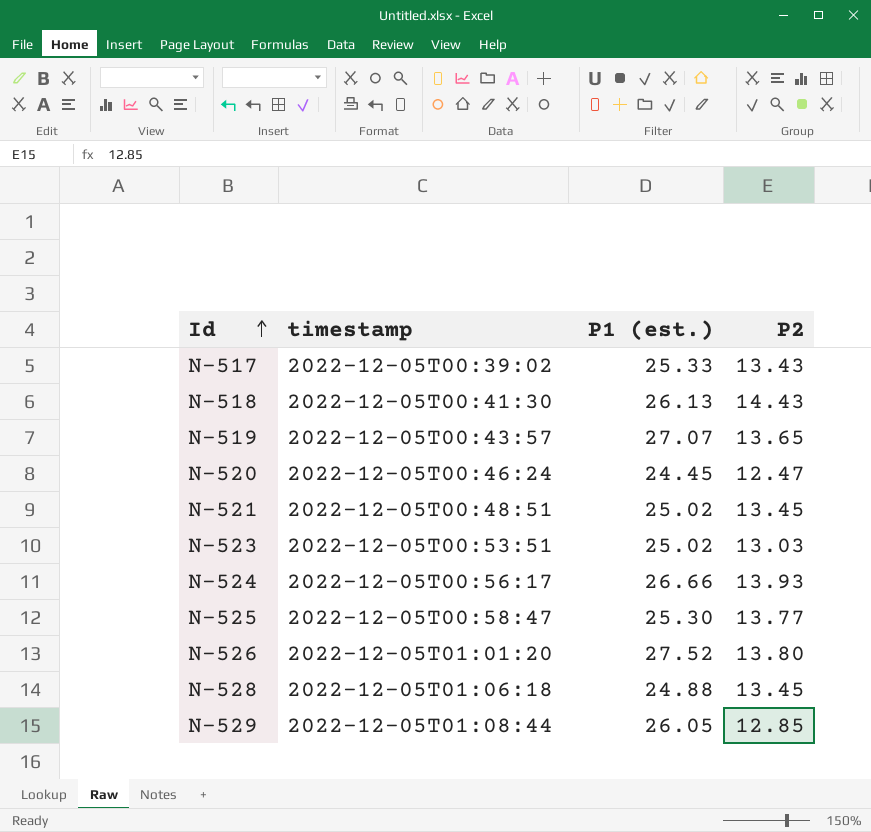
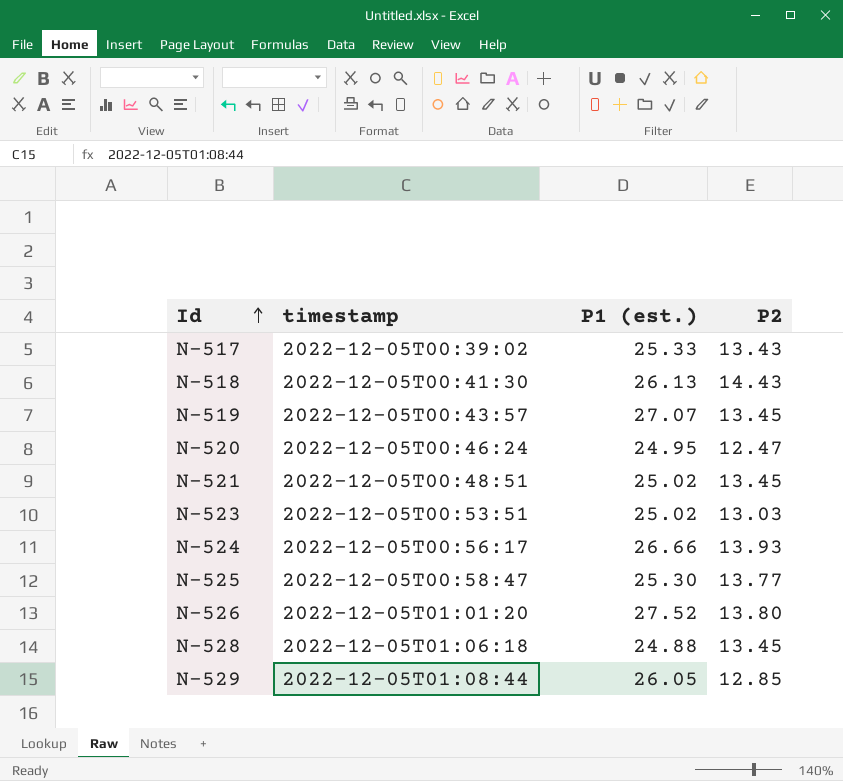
N-519 | P2: 13.65 -> 13.45
N-520 | P1 (est.): 24.45 -> 24.95

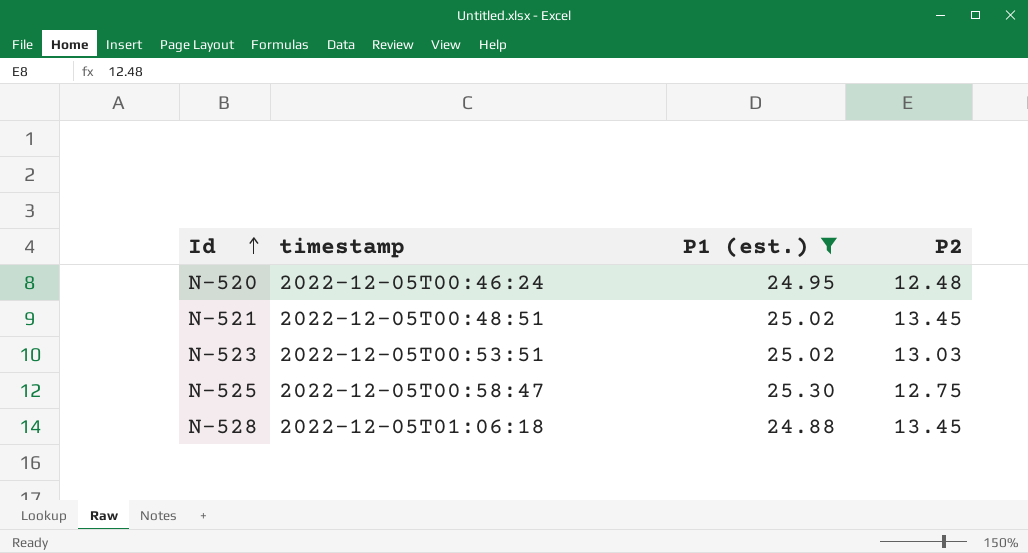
filter: none -> P1 (est.) <= 25.30
N-520 | P2: 12.47 -> 12.48
N-525 | P2: 13.77 -> 12.75

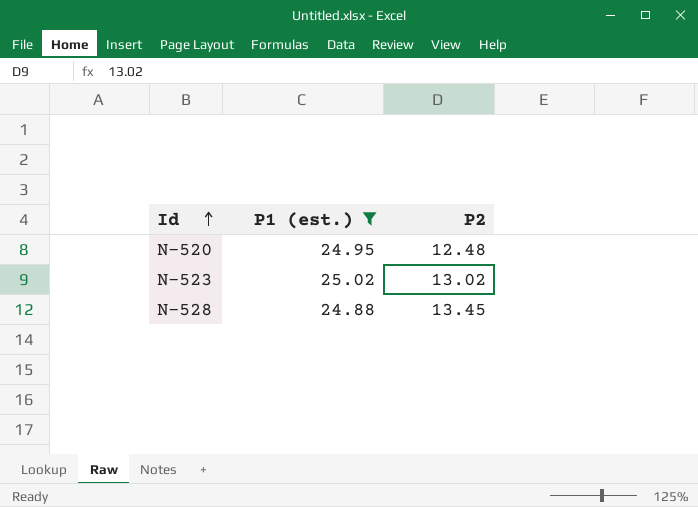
column timestamp | position: 2 -> none
row N-521: 2022-12-05T00:48:51 | 25.02 | 13.45 -> none
row N-525: 2022-12-05T00:58:47 | 25.30 | 12.75 -> none
N-523 | P2: 13.03 -> 13.02

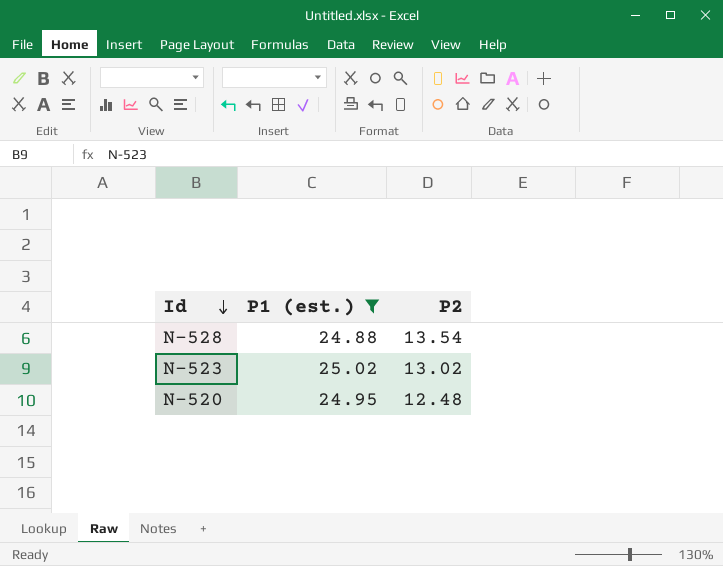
row order: Id ascending -> Id descending
N-528 | P2: 13.45 -> 13.54

